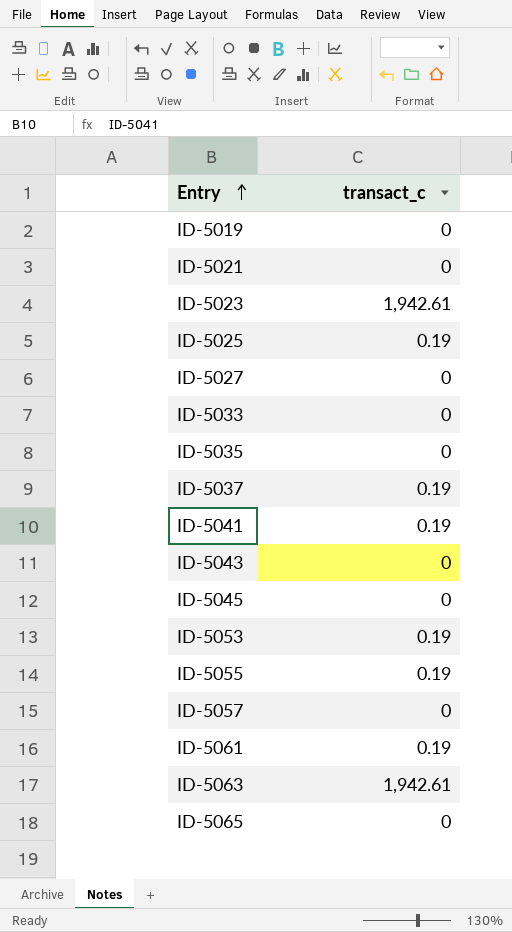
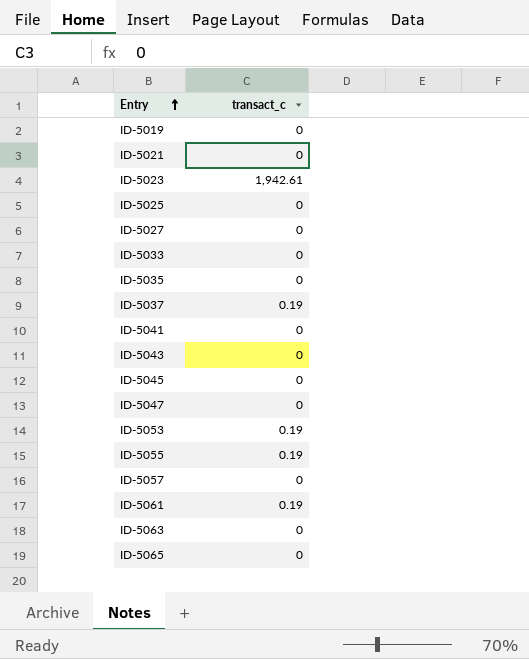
ID-5025 | transact_c: 0.19 -> 0
ID-5041 | transact_c: 0.19 -> 0
row ID-5047: none -> 0
ID-5063 | transact_c: 1,942.61 -> 0

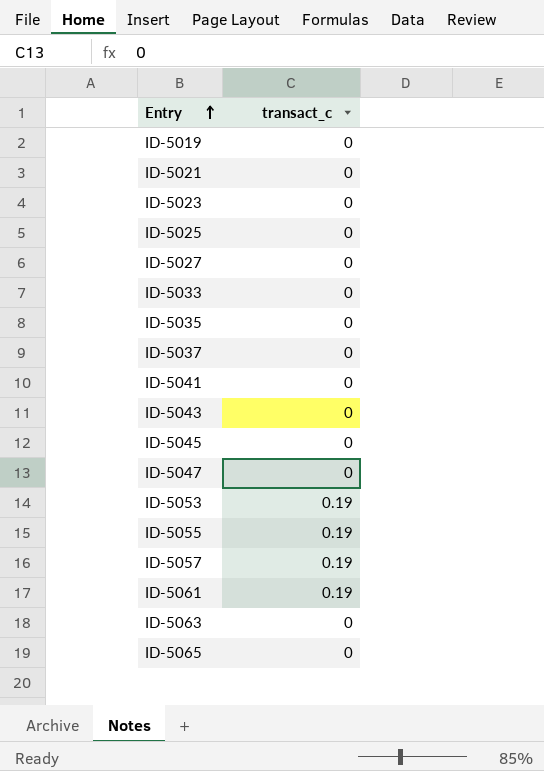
ID-5023 | transact_c: 1,942.61 -> 0
ID-5037 | transact_c: 0.19 -> 0
ID-5057 | transact_c: 0 -> 0.19

